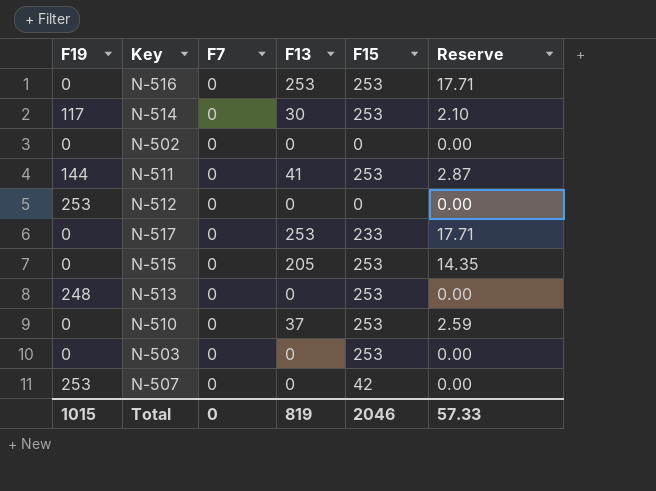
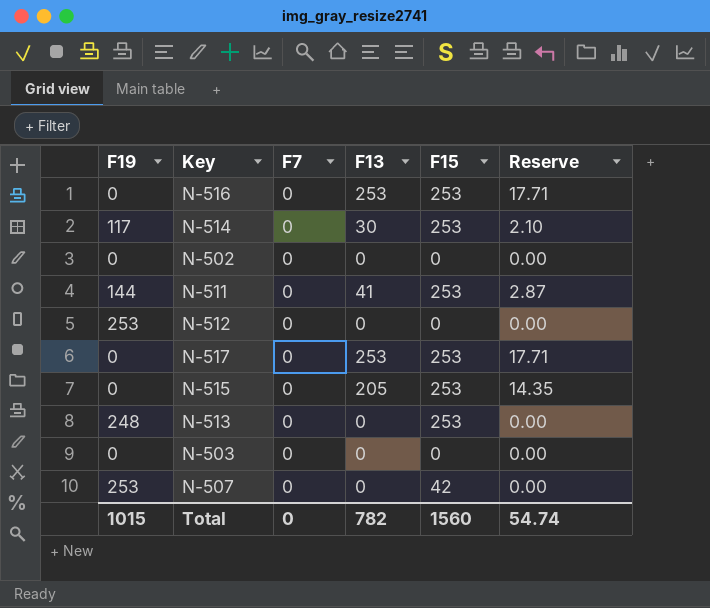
row N-510: 0 | 0 | 37 | 253 | 2.59 -> none
N-517 | F15: 233 -> 253
N-503 | F15: 253 -> 0
Total | F13: 819 -> 782
Total | F15: 2046 -> 1560
Total | Reserve: 57.33 -> 54.74

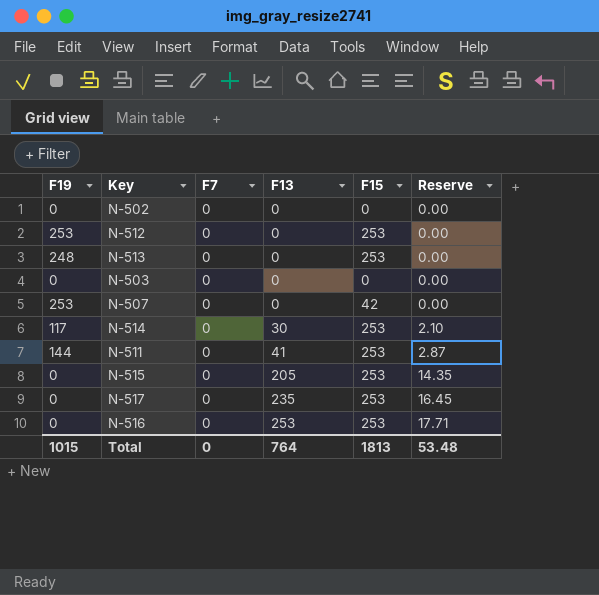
row order: none -> F13 ascending
N-512 | F15: 0 -> 253
N-517 | F13: 253 -> 235
N-517 | Reserve: 17.71 -> 16.45
Total | F13: 782 -> 764
Total | F15: 1560 -> 1813
Total | Reserve: 54.74 -> 53.48

